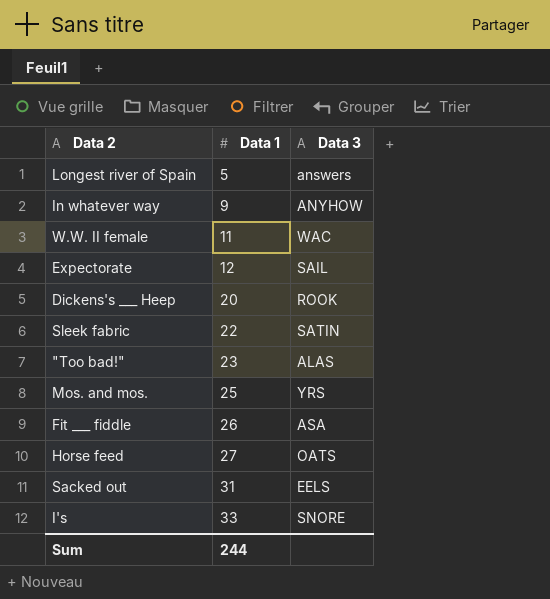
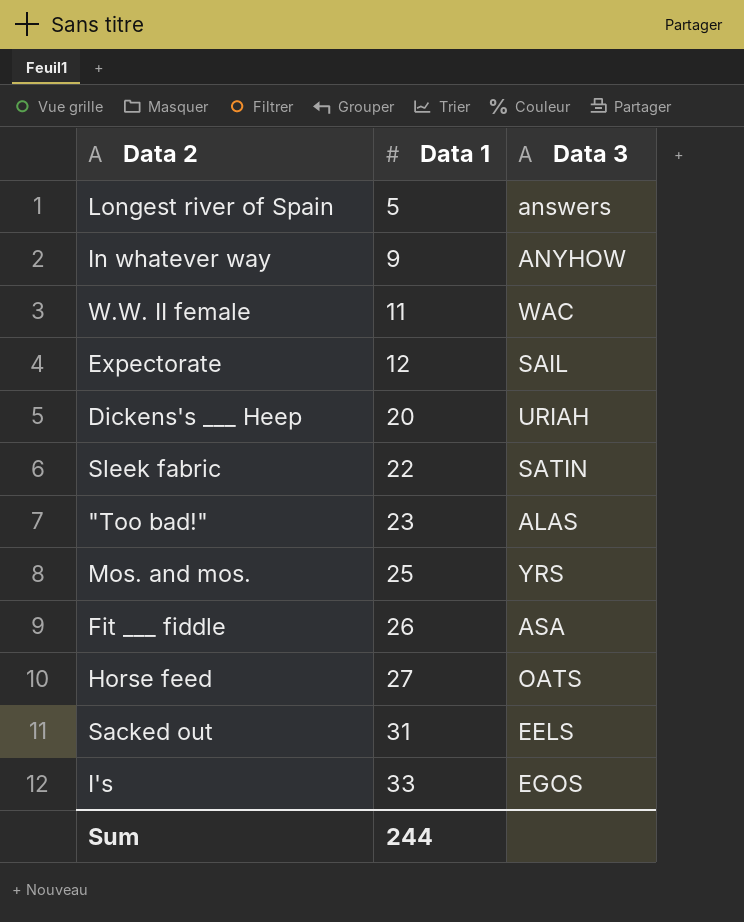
Dickens's ___ Heep | Data 3: ROOK -> URIAH
I's | Data 3: SNORE -> EGOS

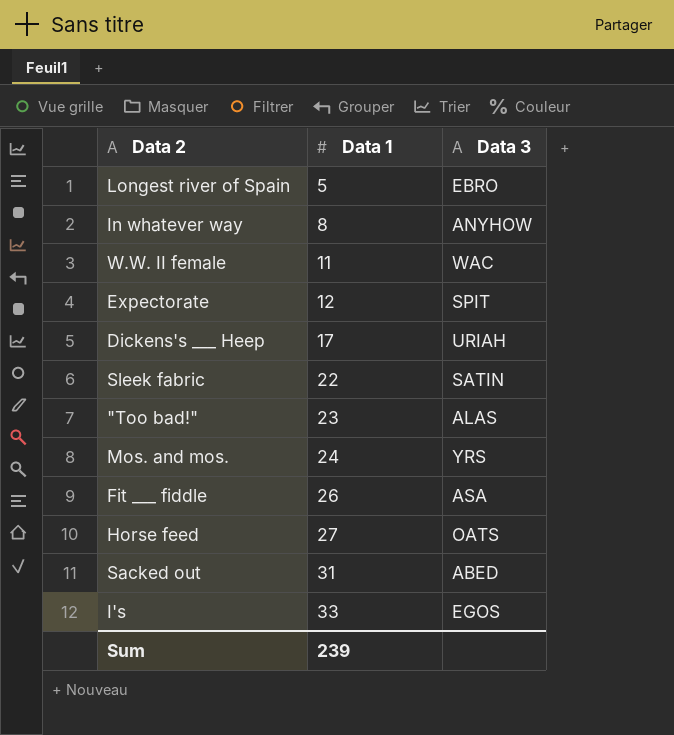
Longest river of Spain | Data 3: answers -> EBRO
In whatever way | Data 1: 9 -> 8
Expectorate | Data 3: SAIL -> SPIT
Dickens's ___ Heep | Data 1: 20 -> 17
Mos. and mos. | Data 1: 25 -> 24
Sacked out | Data 3: EELS -> ABED
Sum | Data 1: 244 -> 239

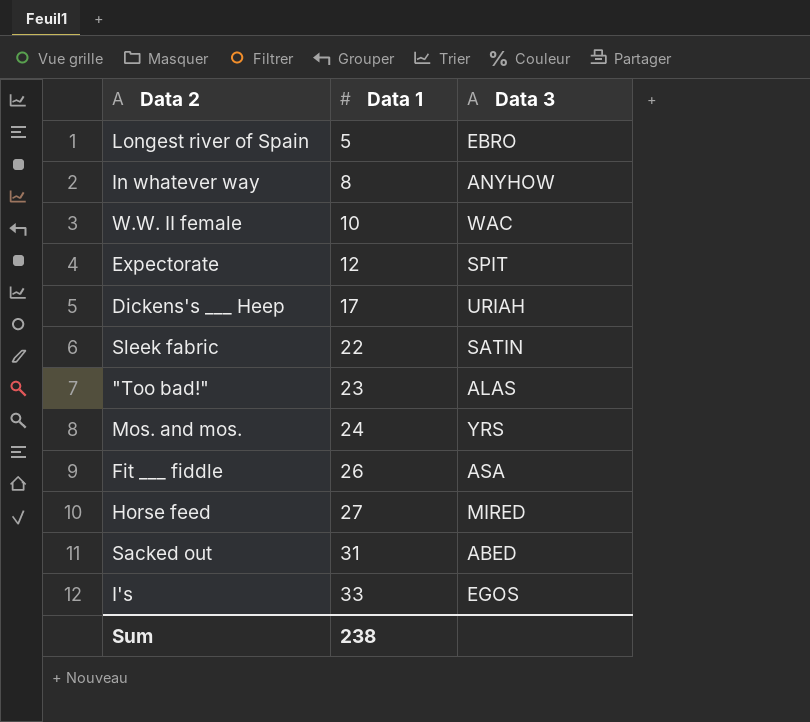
W.W. II female | Data 1: 11 -> 10
Horse feed | Data 3: OATS -> MIRED
Sum | Data 1: 239 -> 238

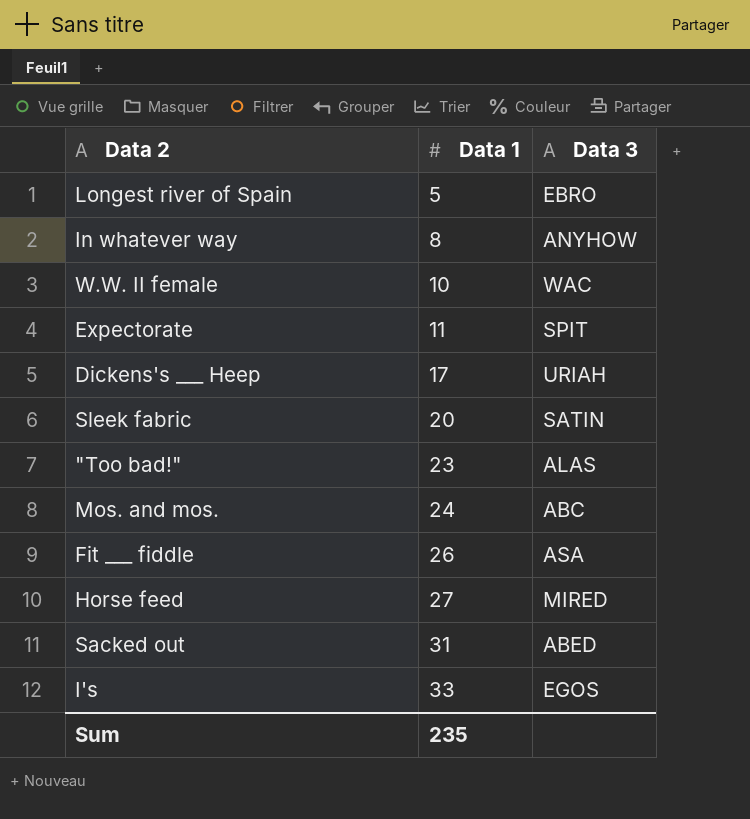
Expectorate | Data 1: 12 -> 11
Sleek fabric | Data 1: 22 -> 20
Mos. and mos. | Data 3: YRS -> ABC
Sum | Data 1: 238 -> 235

